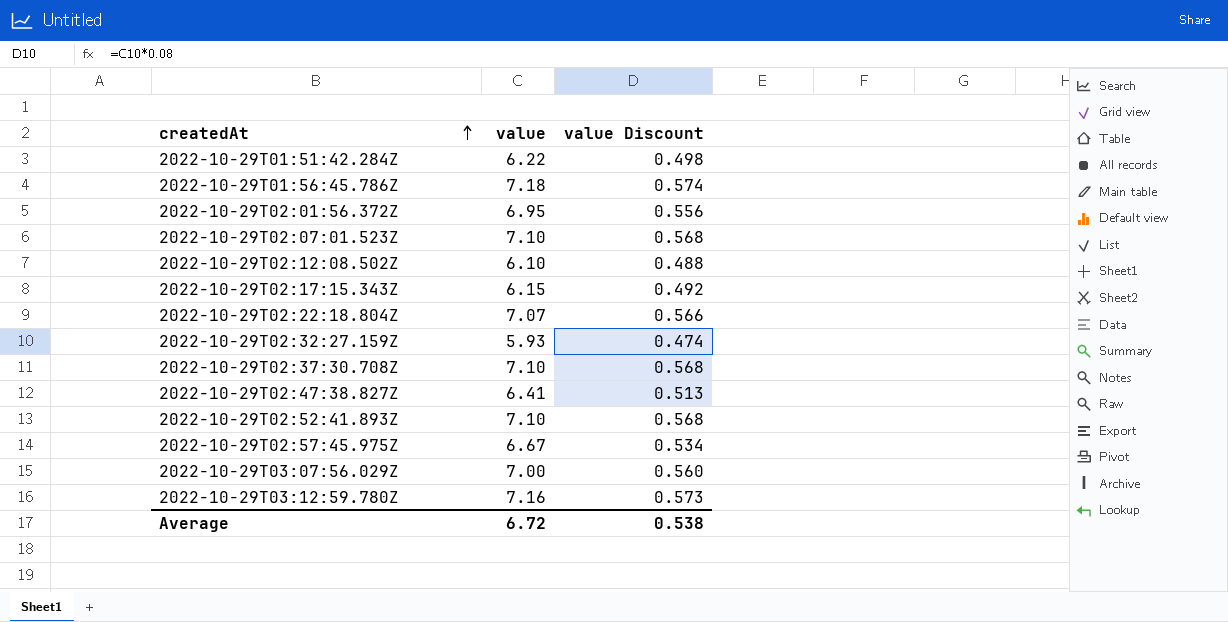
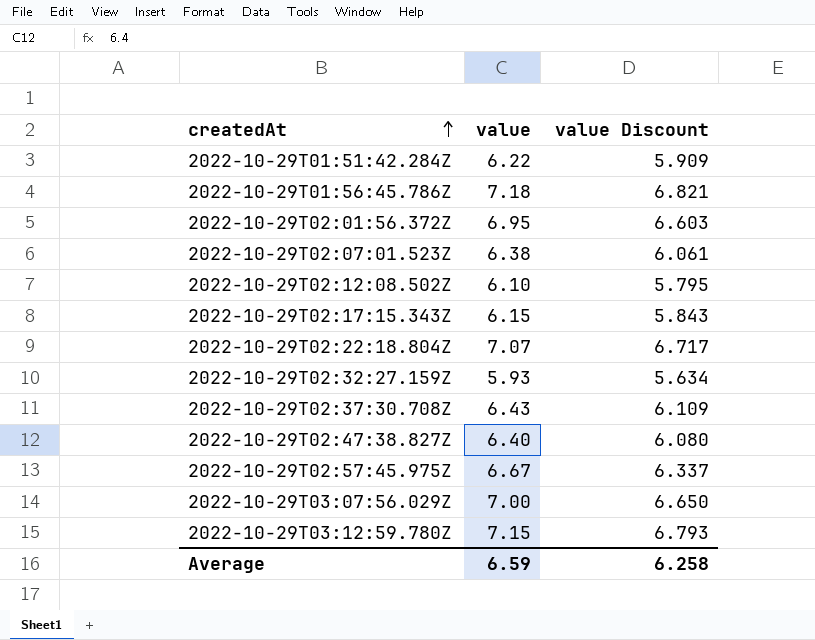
column value Discount | formula: [value] * 0.08 -> [value] * 0.95
row 2022-10-29T02:52:41.893Z: 7.10 | 0.568 -> none
2022-10-29T02:07:01.523Z | value: 7.10 -> 6.38
2022-10-29T02:37:30.708Z | value: 7.10 -> 6.43
2022-10-29T02:47:38.827Z | value: 6.41 -> 6.40
2022-10-29T03:12:59.780Z | value: 7.16 -> 7.15
Average | value: 6.72 -> 6.59
Average | value Discount: 0.538 -> 6.258

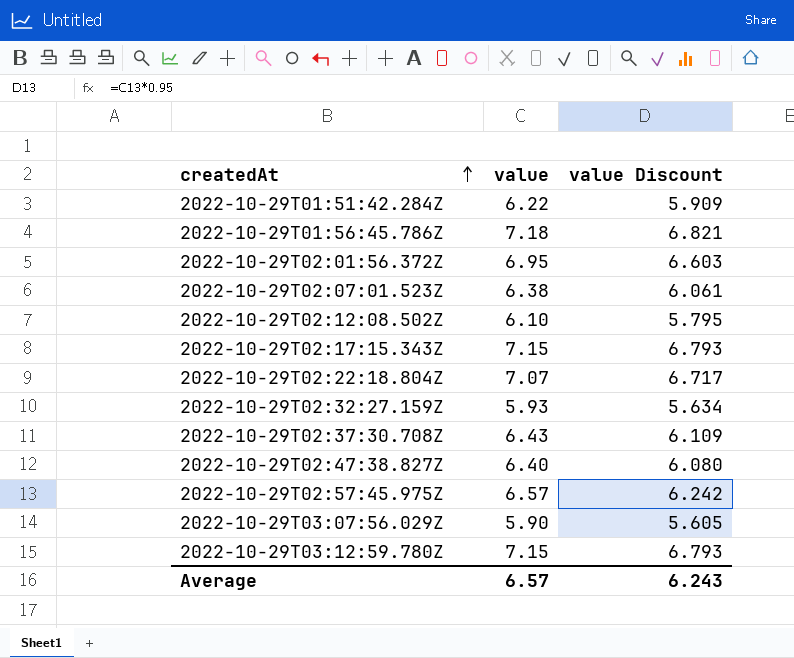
2022-10-29T02:17:15.343Z | value: 6.15 -> 7.15
2022-10-29T02:17:15.343Z | value Discount: 5.843 -> 6.793
2022-10-29T02:57:45.975Z | value: 6.67 -> 6.57
2022-10-29T02:57:45.975Z | value Discount: 6.337 -> 6.242
2022-10-29T03:07:56.029Z | value: 7.00 -> 5.90
2022-10-29T03:07:56.029Z | value Discount: 6.650 -> 5.605
Average | value: 6.59 -> 6.57
Average | value Discount: 6.258 -> 6.243

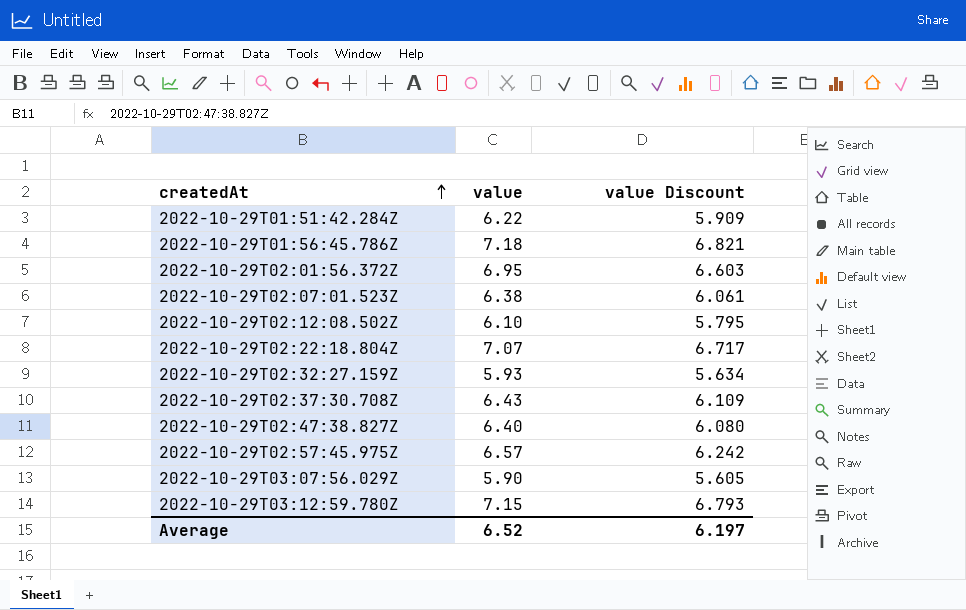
row 2022-10-29T02:17:15.343Z: 7.15 | 6.793 -> none
Average | value: 6.57 -> 6.52
Average | value Discount: 6.243 -> 6.197

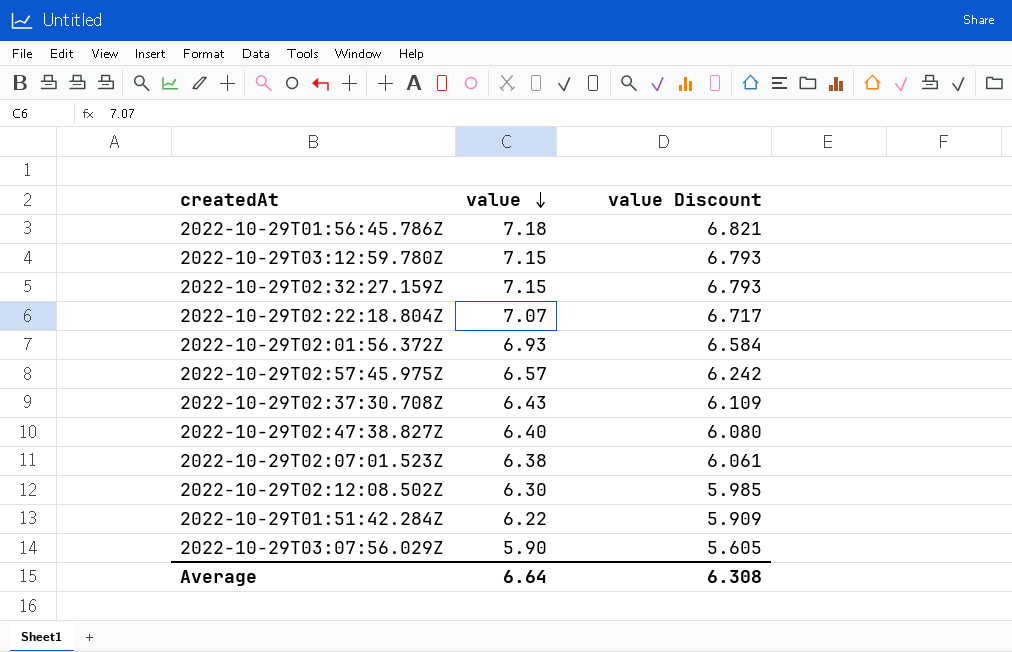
row order: createdAt ascending -> value descending
2022-10-29T02:32:27.159Z | value: 5.93 -> 7.15
2022-10-29T02:32:27.159Z | value Discount: 5.634 -> 6.793
2022-10-29T02:01:56.372Z | value: 6.95 -> 6.93
2022-10-29T02:01:56.372Z | value Discount: 6.603 -> 6.584
2022-10-29T02:12:08.502Z | value: 6.10 -> 6.30
2022-10-29T02:12:08.502Z | value Discount: 5.795 -> 5.985
Average | value: 6.52 -> 6.64
Average | value Discount: 6.197 -> 6.308

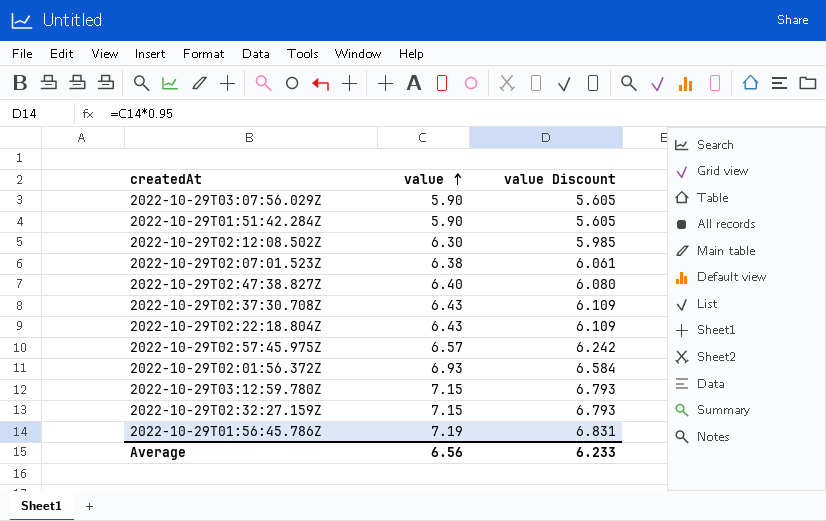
row order: value descending -> value ascending
2022-10-29T01:51:42.284Z | value: 6.22 -> 5.90
2022-10-29T01:51:42.284Z | value Discount: 5.909 -> 5.605
2022-10-29T02:22:18.804Z | value: 7.07 -> 6.43
2022-10-29T02:22:18.804Z | value Discount: 6.717 -> 6.109
2022-10-29T01:56:45.786Z | value: 7.18 -> 7.19
2022-10-29T01:56:45.786Z | value Discount: 6.821 -> 6.831
Average | value: 6.64 -> 6.56
Average | value Discount: 6.308 -> 6.233

